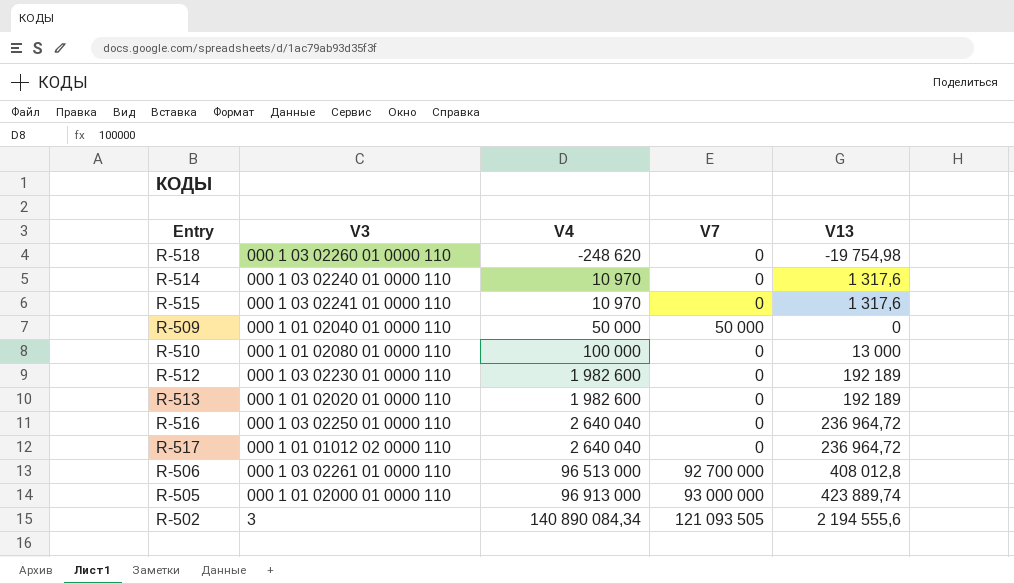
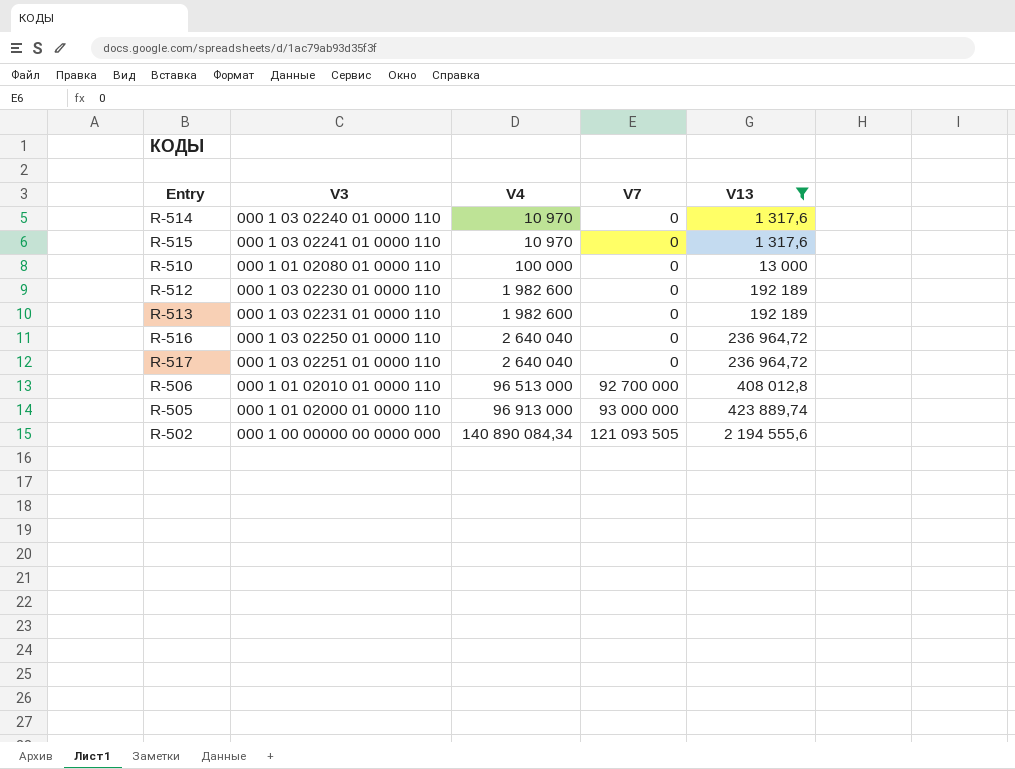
filter: none -> V13 >= 1 317,6
R-513 | V3: 000 1 01 02020 01 0000 110 -> 000 1 03 02231 01 0000 110
R-517 | V3: 000 1 01 01012 02 0000 110 -> 000 1 03 02251 01 0000 110
R-506 | V3: 000 1 03 02261 01 0000 110 -> 000 1 01 02010 01 0000 110
R-502 | V3: 3 -> 000 1 00 00000 00 0000 000

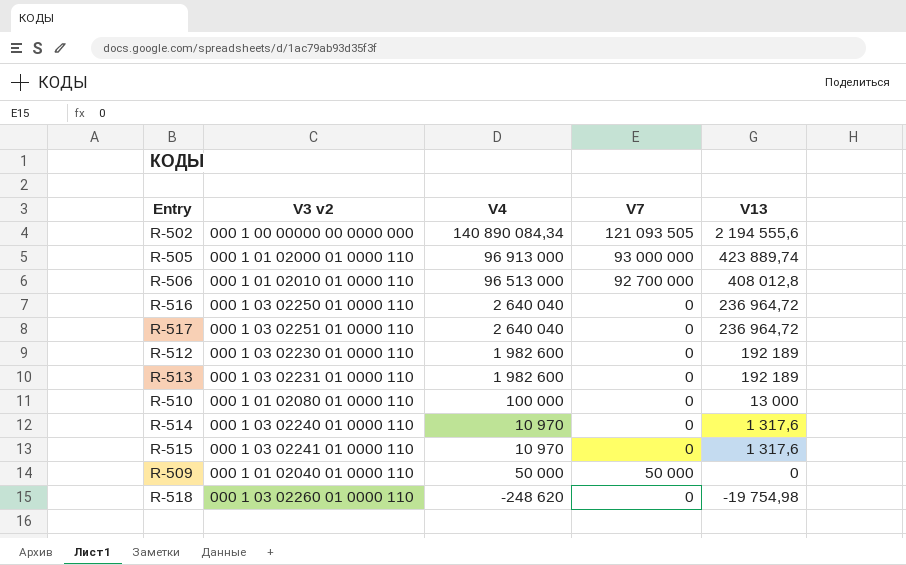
filter: V13 >= 1 317,6 -> none
row order: V4 ascending -> V13 descending
column name: V3 -> V3 v2

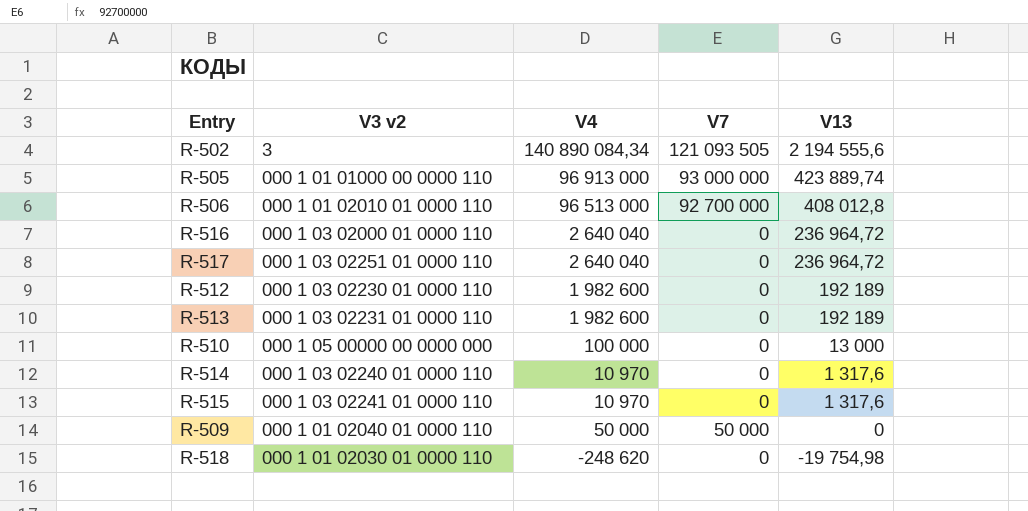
R-502 | V3 v2: 000 1 00 00000 00 0000 000 -> 3
R-505 | V3 v2: 000 1 01 02000 01 0000 110 -> 000 1 01 01000 00 0000 110
R-516 | V3 v2: 000 1 03 02250 01 0000 110 -> 000 1 03 02000 01 0000 110
R-510 | V3 v2: 000 1 01 02080 01 0000 110 -> 000 1 05 00000 00 0000 000
R-518 | V3 v2: 000 1 03 02260 01 0000 110 -> 000 1 01 02030 01 0000 110

